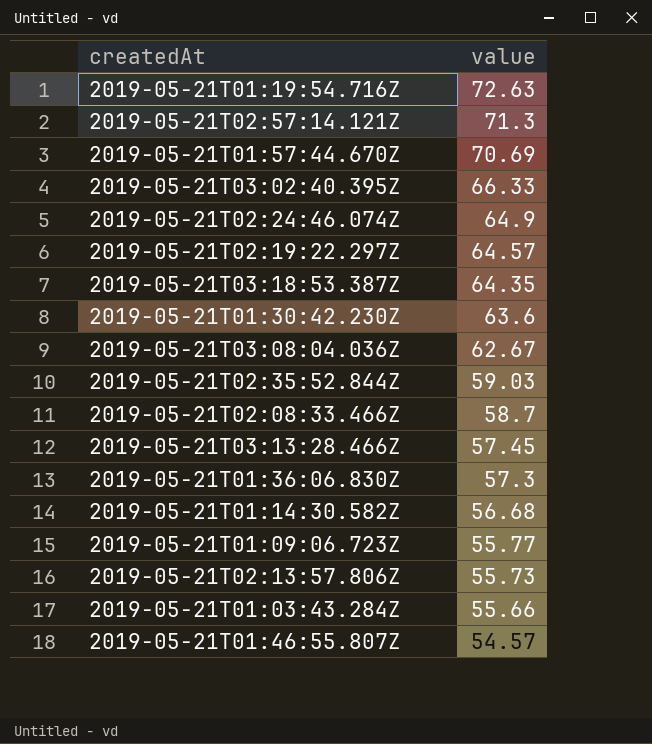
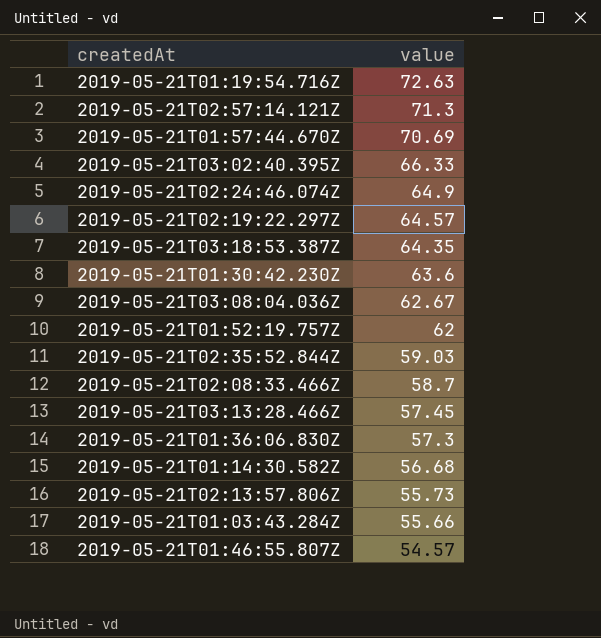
row 2019-05-21T01:09:06.723Z: 55.77 -> none
row 2019-05-21T01:52:19.757Z: none -> 62

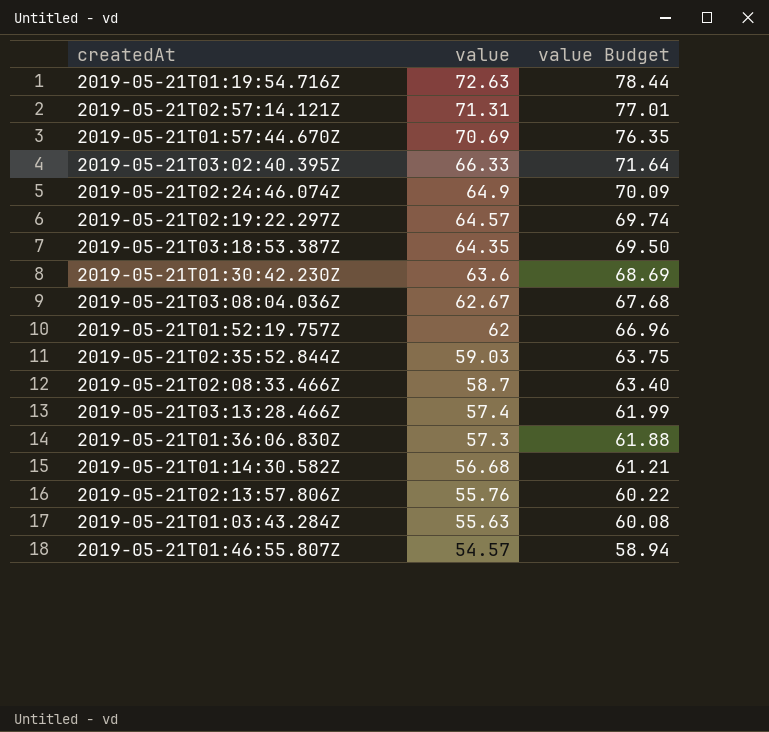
column value Budget | formula: none -> [value] * 1.08
2019-05-21T02:57:14.121Z | value: 71.3 -> 71.31
2019-05-21T03:13:28.466Z | value: 57.45 -> 57.4
2019-05-21T02:13:57.806Z | value: 55.73 -> 55.76
2019-05-21T01:03:43.284Z | value: 55.66 -> 55.63

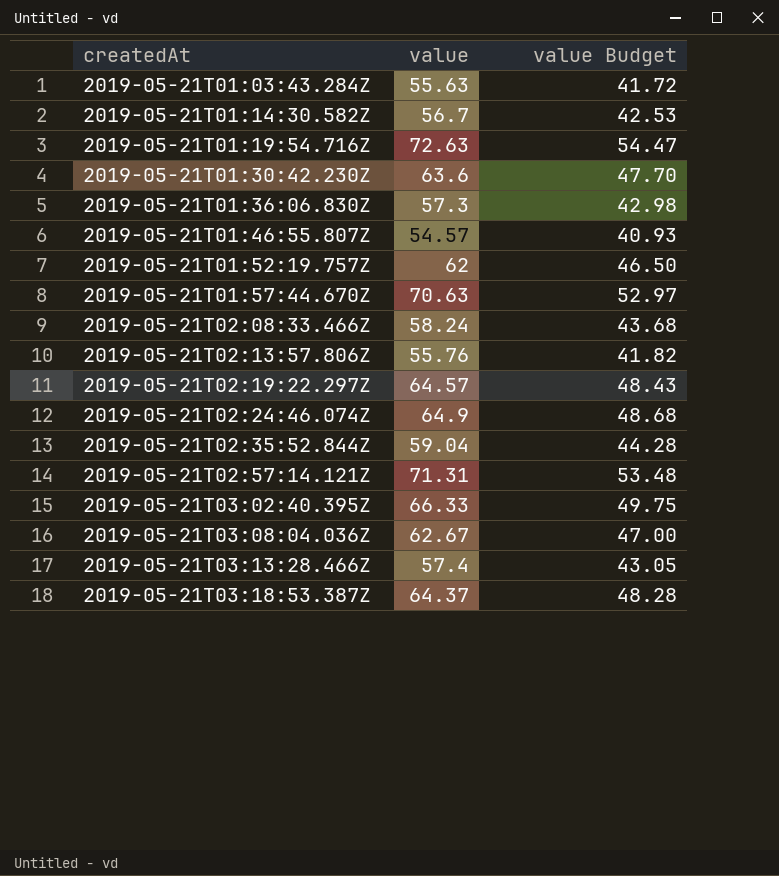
row order: value descending -> createdAt ascending
column value Budget | formula: [value] * 1.08 -> [value] * 0.75
2019-05-21T01:14:30.582Z | value: 56.68 -> 56.7
2019-05-21T01:57:44.670Z | value: 70.69 -> 70.63
2019-05-21T02:08:33.466Z | value: 58.7 -> 58.24
2019-05-21T02:35:52.844Z | value: 59.03 -> 59.04
2019-05-21T03:18:53.387Z | value: 64.35 -> 64.37

